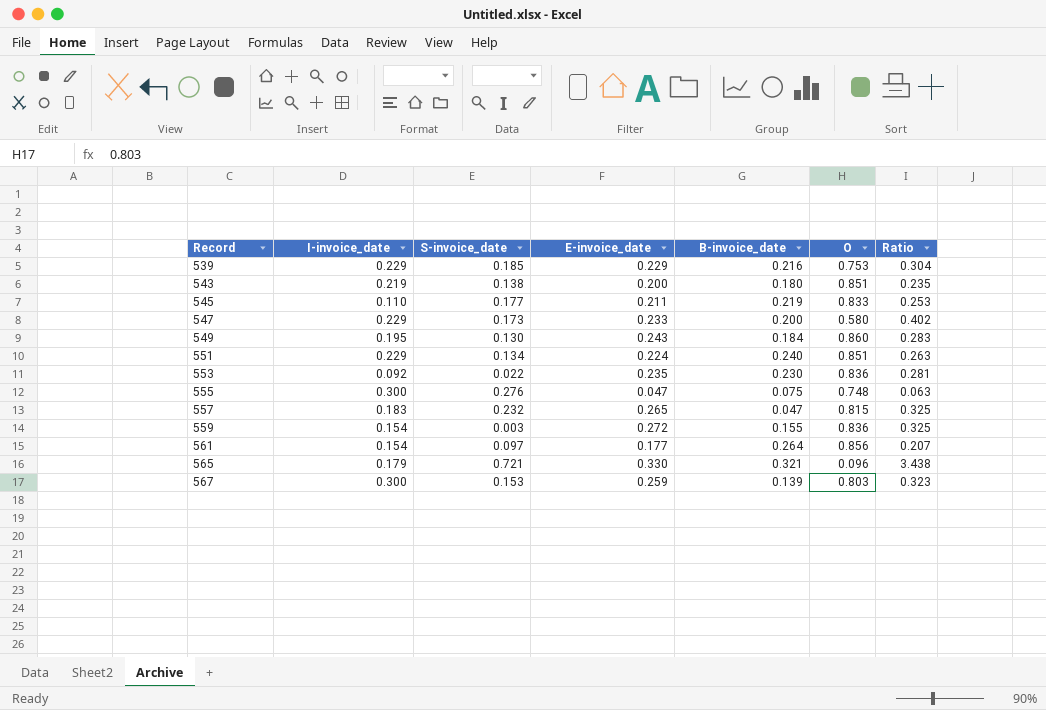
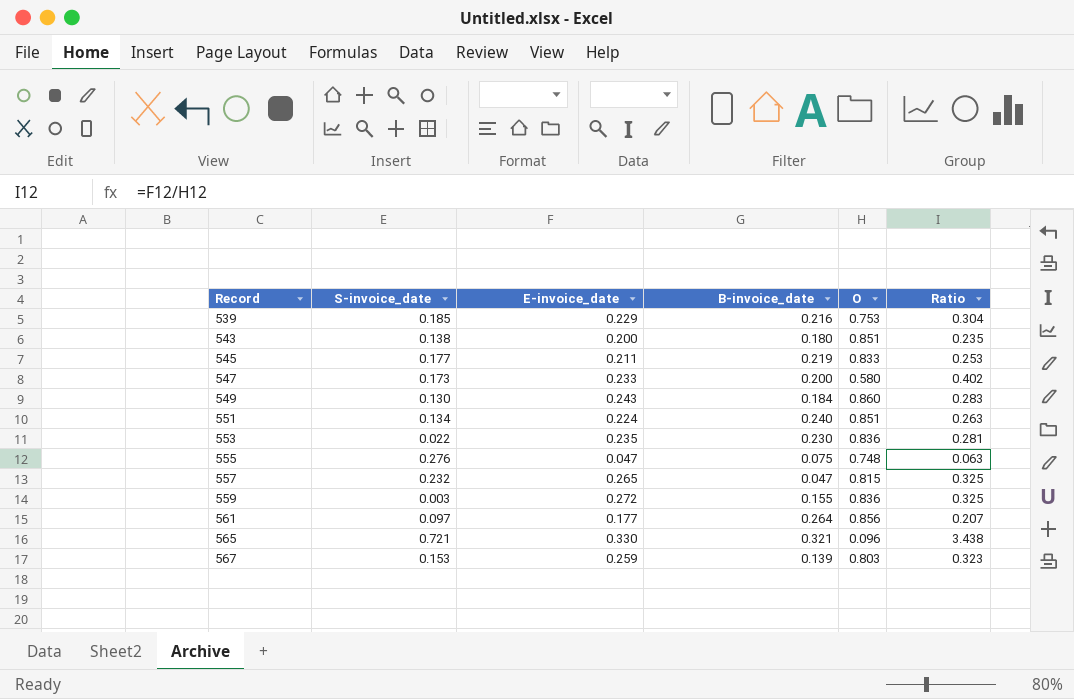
column I-invoice_date | position: 2 -> none

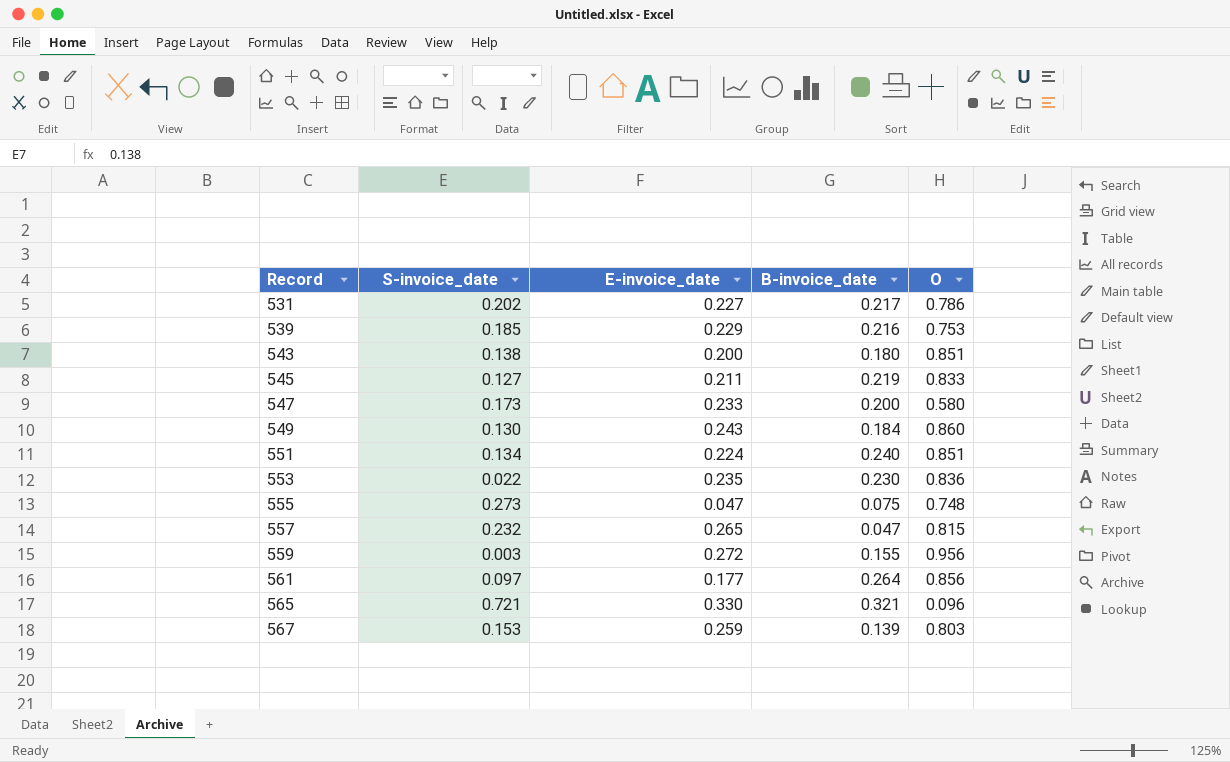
column Ratio | formula: [E-invoice_date] / [O] -> none
row 531: none -> 0.202 | 0.227 | 0.217 | 0.786
545 | S-invoice_date: 0.177 -> 0.127
555 | S-invoice_date: 0.276 -> 0.273
559 | O: 0.836 -> 0.956

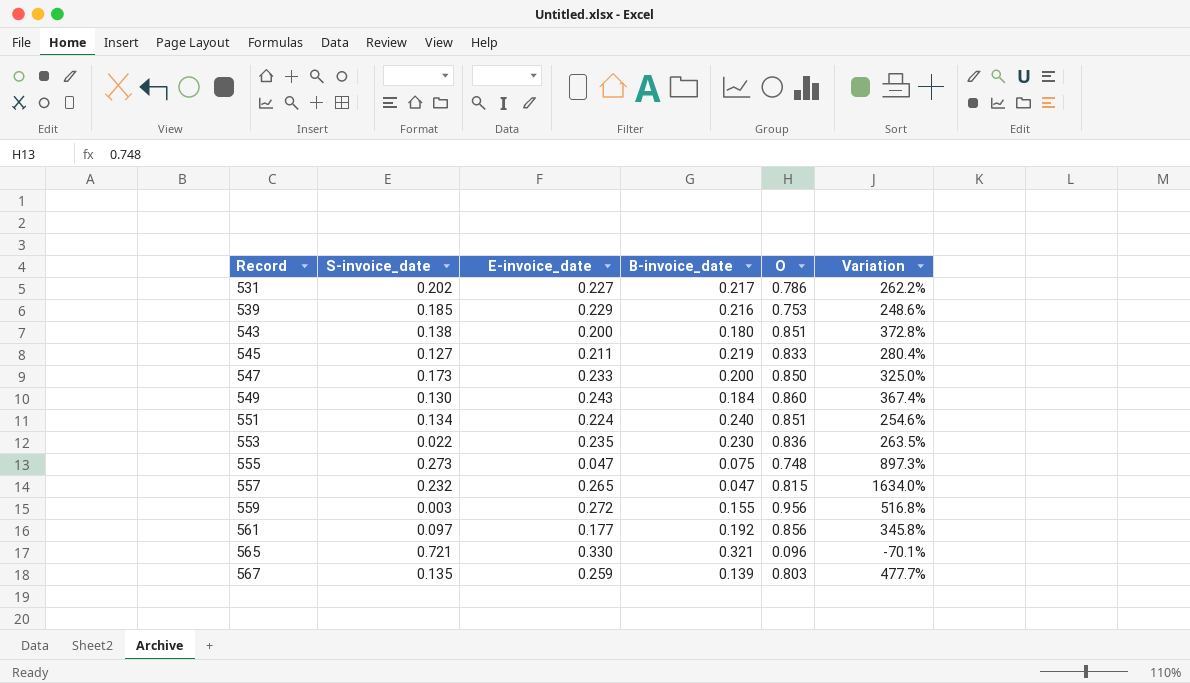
column Variation | formula: none -> ([O] - [B-invoice_date]) / [B-invoice_date]
547 | O: 0.580 -> 0.850
561 | B-invoice_date: 0.264 -> 0.192
567 | S-invoice_date: 0.153 -> 0.135

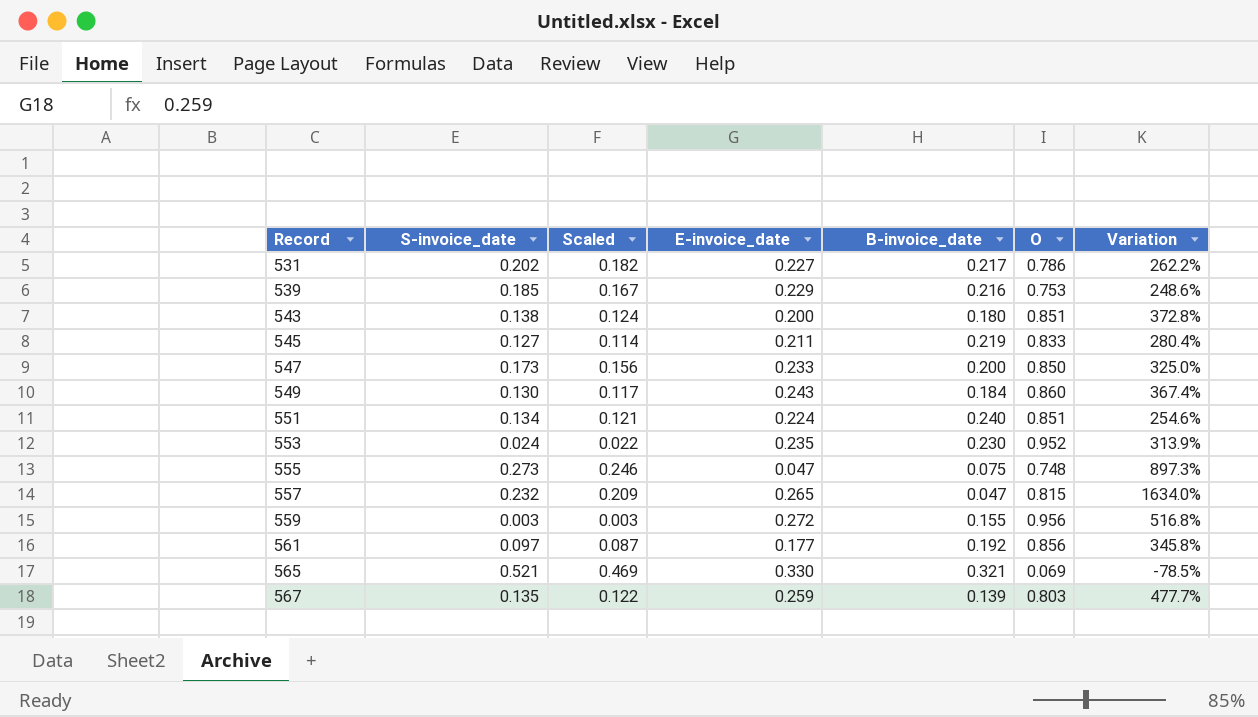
column Scaled | formula: none -> [S-invoice_date] * 0.9
553 | S-invoice_date: 0.022 -> 0.024
553 | O: 0.836 -> 0.952
553 | Variation: 263.5% -> 313.9%
565 | S-invoice_date: 0.721 -> 0.521
565 | O: 0.096 -> 0.069
565 | Variation: -70.1% -> -78.5%

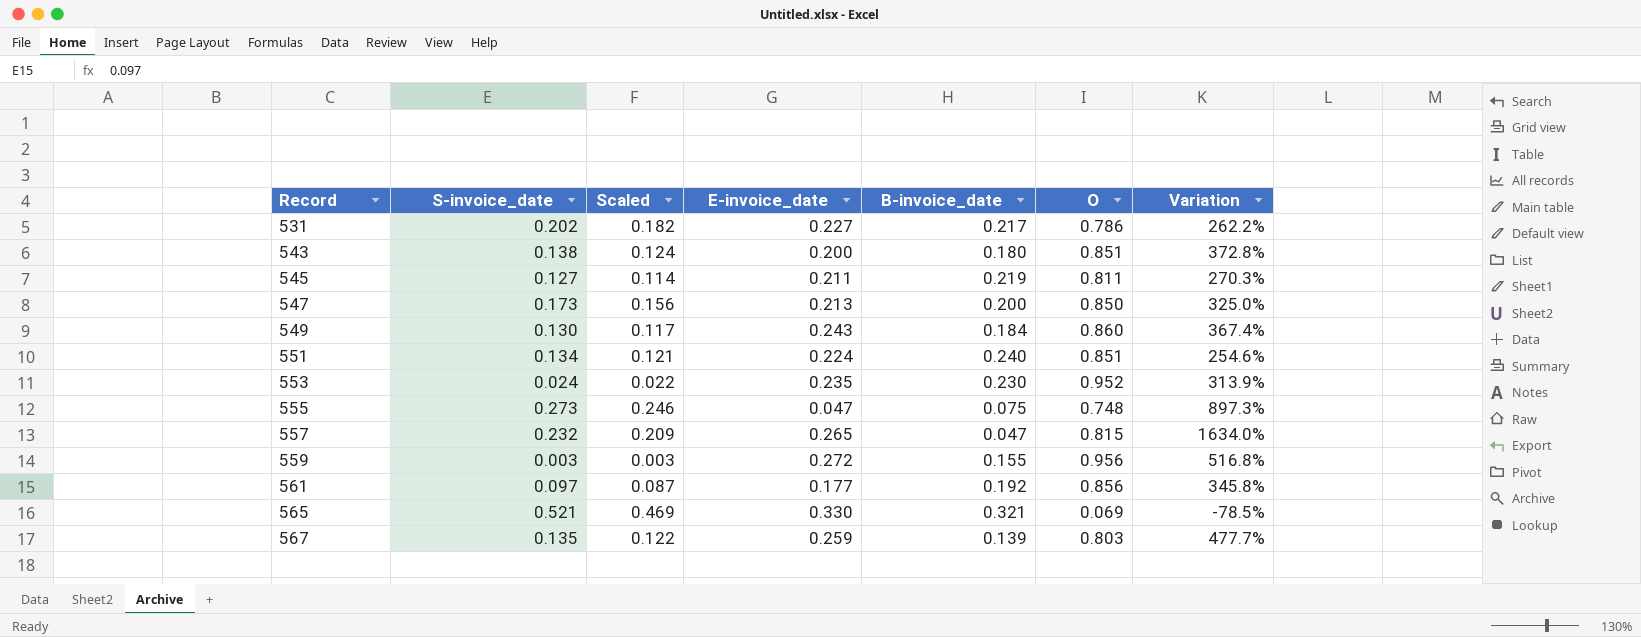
row 539: 0.185 | 0.167 | 0.229 | 0.216 | 0.753 | 248.6% -> none
545 | O: 0.833 -> 0.811
545 | Variation: 280.4% -> 270.3%
547 | E-invoice_date: 0.233 -> 0.213

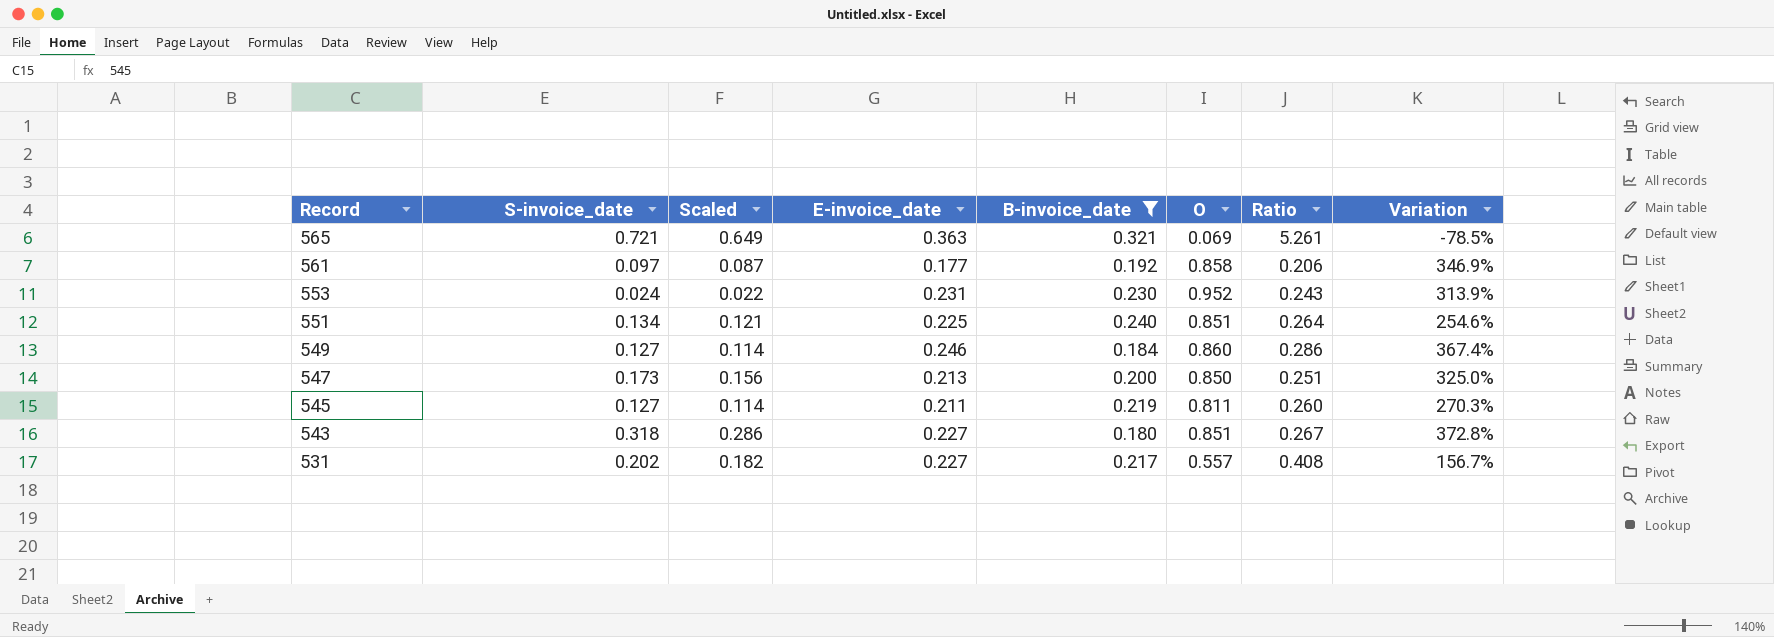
filter: none -> B-invoice_date >= 0.180
row order: Record ascending -> Record descending
column Ratio | formula: none -> [E-invoice_date] / [O]
565 | S-invoice_date: 0.521 -> 0.721
565 | Scaled: 0.469 -> 0.649
565 | E-invoice_date: 0.330 -> 0.363
561 | O: 0.856 -> 0.858
561 | Variation: 345.8% -> 346.9%
553 | E-invoice_date: 0.235 -> 0.231
551 | E-invoice_date: 0.224 -> 0.225
549 | S-invoice_date: 0.130 -> 0.127
549 | Scaled: 0.117 -> 0.114
549 | E-invoice_date: 0.243 -> 0.246
543 | S-invoice_date: 0.138 -> 0.318
543 | Scaled: 0.124 -> 0.286
543 | E-invoice_date: 0.200 -> 0.227
531 | O: 0.786 -> 0.557
531 | Variation: 262.2% -> 156.7%

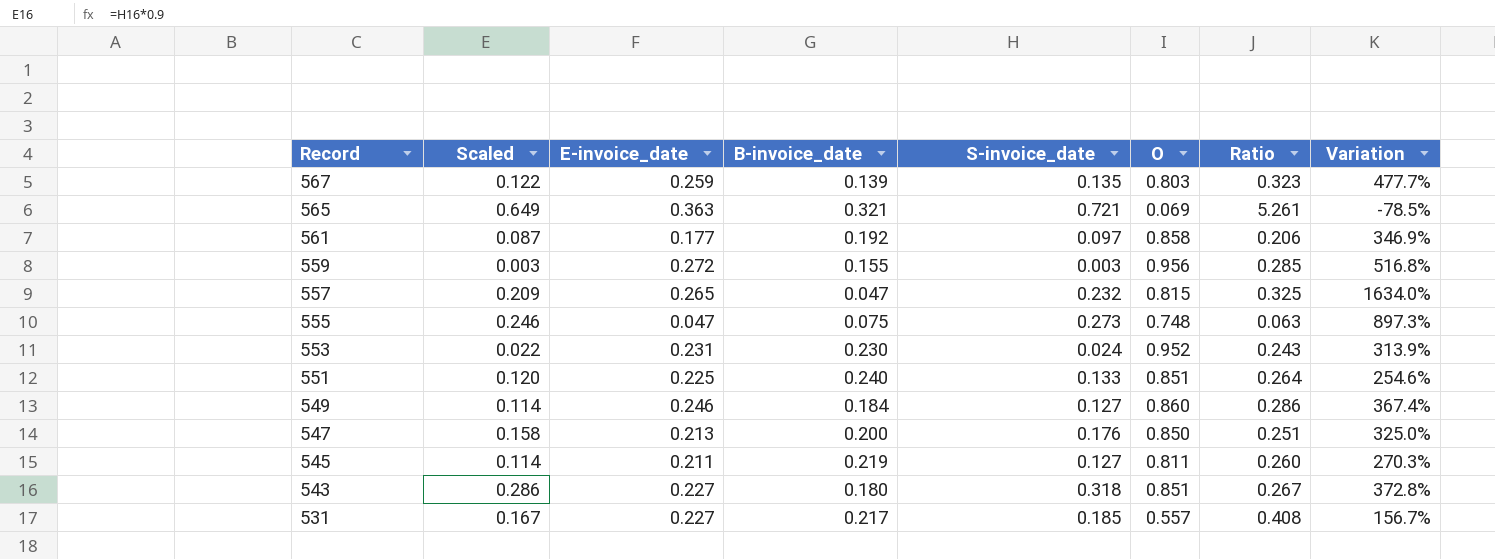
filter: B-invoice_date >= 0.180 -> none
column S-invoice_date | position: 2 -> 5
551 | Scaled: 0.121 -> 0.120
551 | S-invoice_date: 0.134 -> 0.133
547 | Scaled: 0.156 -> 0.158
547 | S-invoice_date: 0.173 -> 0.176
531 | Scaled: 0.182 -> 0.167
531 | S-invoice_date: 0.202 -> 0.185

